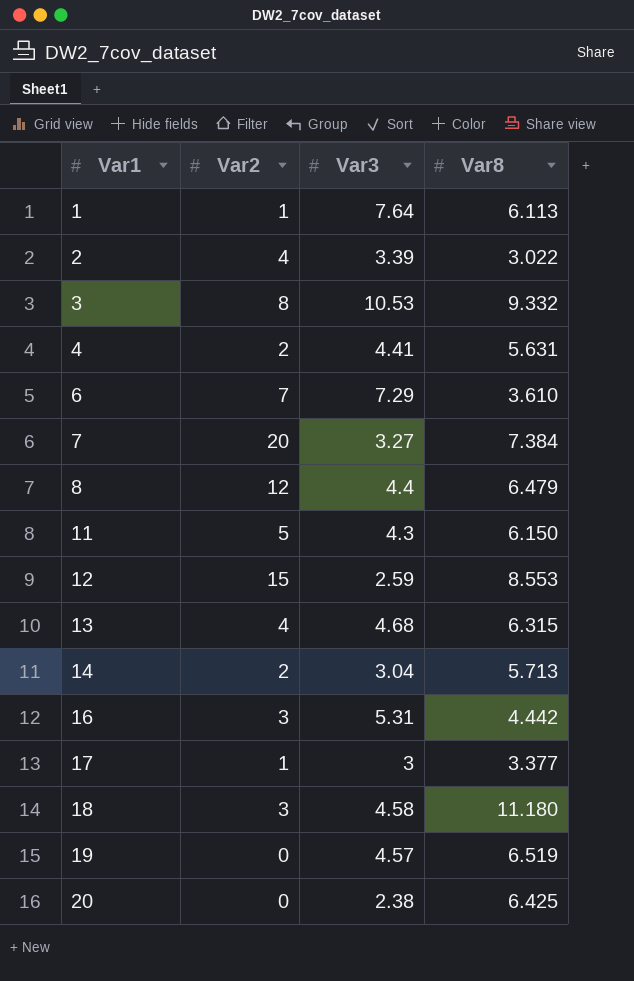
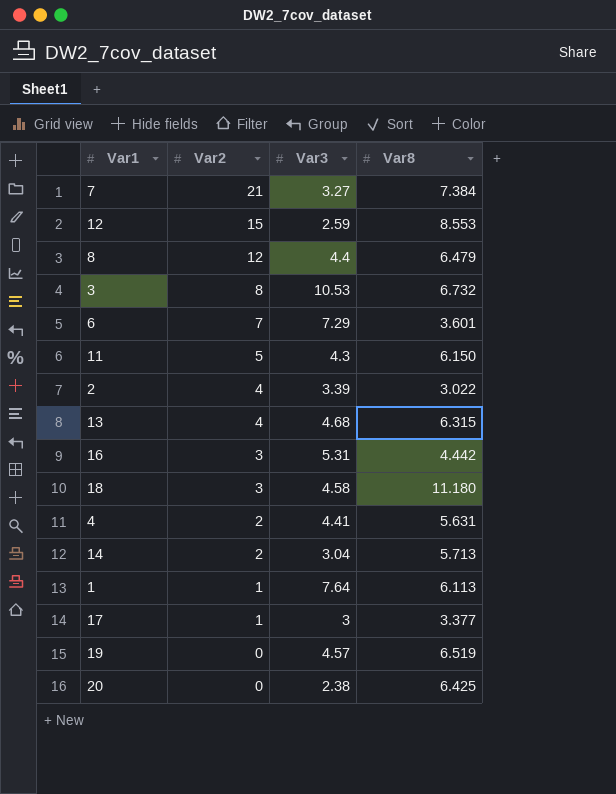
row order: Var1 ascending -> Var2 descending
7 | Var2: 20 -> 21
3 | Var8: 9.332 -> 6.732
6 | Var8: 3.610 -> 3.601

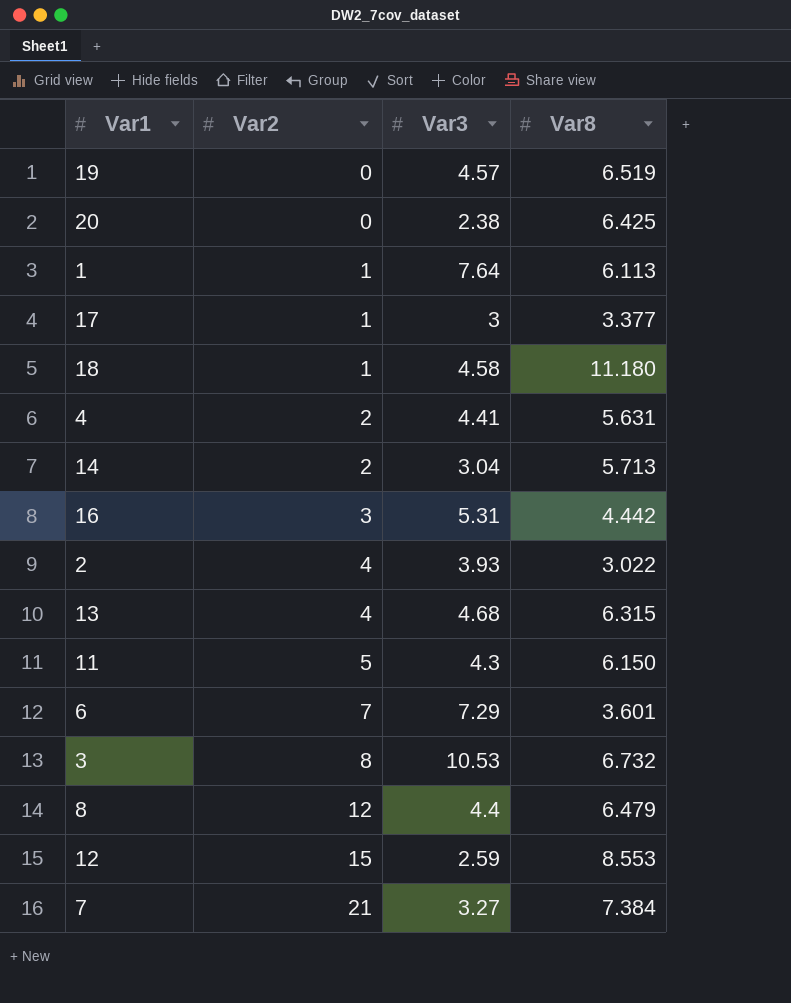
row order: Var2 descending -> Var2 ascending
18 | Var2: 3 -> 1
2 | Var3: 3.39 -> 3.93

